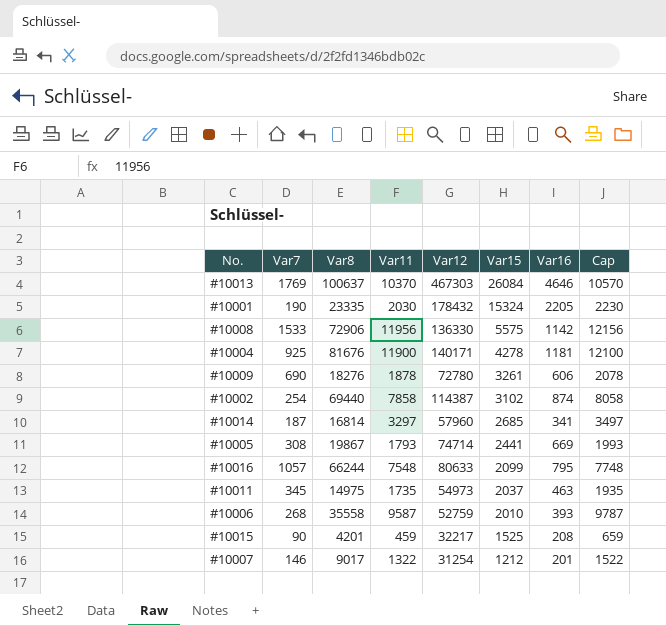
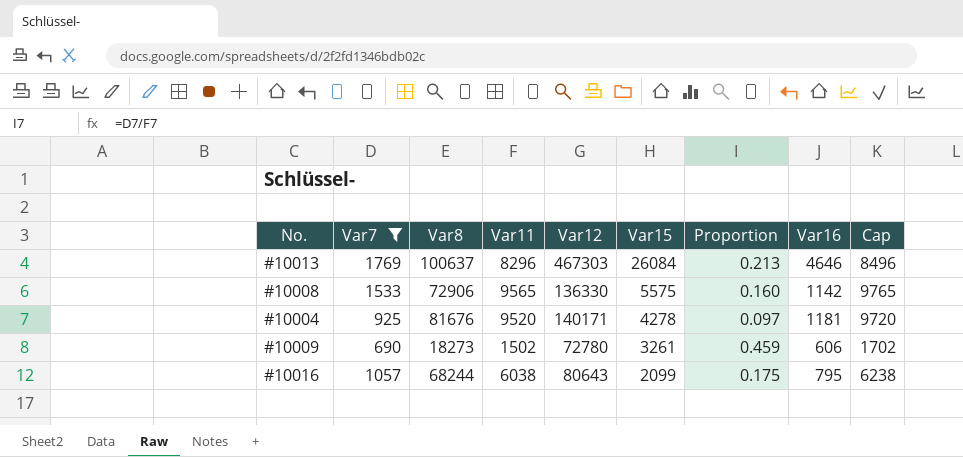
filter: none -> Var7 >= 690
column Proportion | formula: none -> [Var7] / [Var11]
#10013 | Var11: 10370 -> 8296
#10013 | Cap: 10570 -> 8496
#10008 | Var11: 11956 -> 9565
#10008 | Cap: 12156 -> 9765
#10004 | Var11: 11900 -> 9520
#10004 | Cap: 12100 -> 9720
#10009 | Var8: 18276 -> 18273
#10009 | Var11: 1878 -> 1502
#10009 | Cap: 2078 -> 1702
#10016 | Var8: 66244 -> 68244
#10016 | Var11: 7548 -> 6038
#10016 | Var12: 80633 -> 80643
#10016 | Cap: 7748 -> 6238

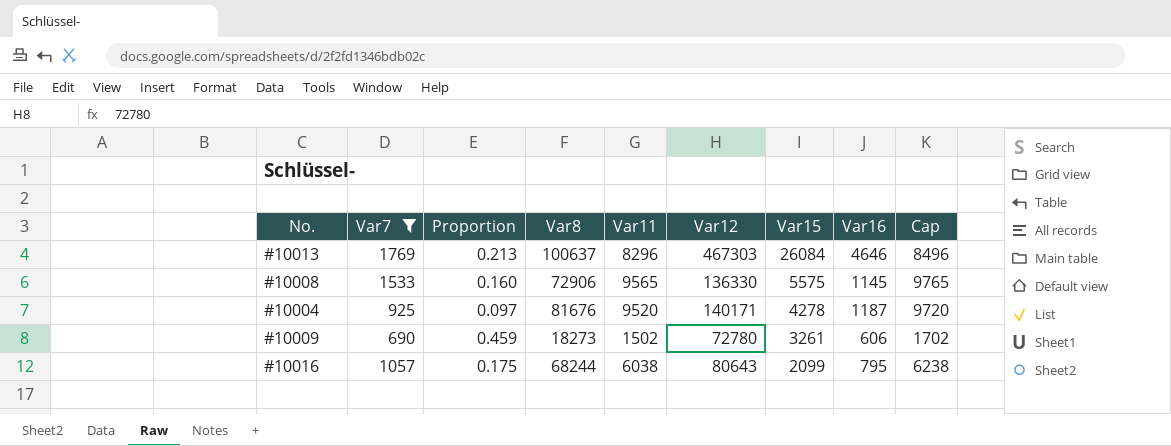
column Proportion | position: 7 -> 3
#10008 | Var16: 1142 -> 1145
#10004 | Var16: 1181 -> 1187

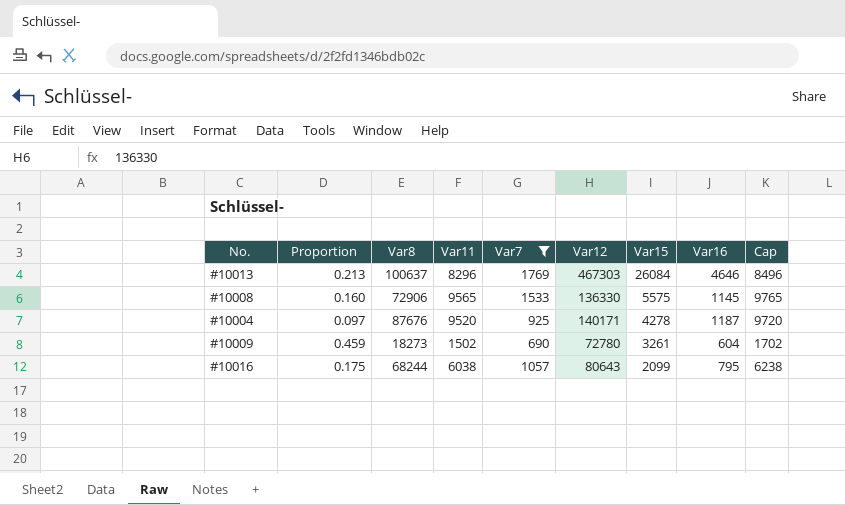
column Var7 | position: 2 -> 5
#10004 | Var8: 81676 -> 87676
#10009 | Var16: 606 -> 604

